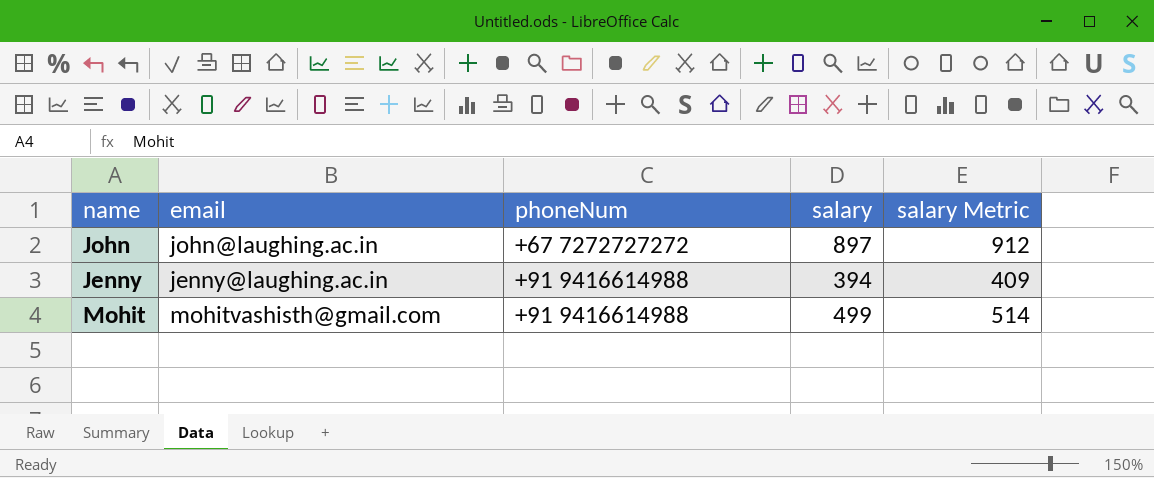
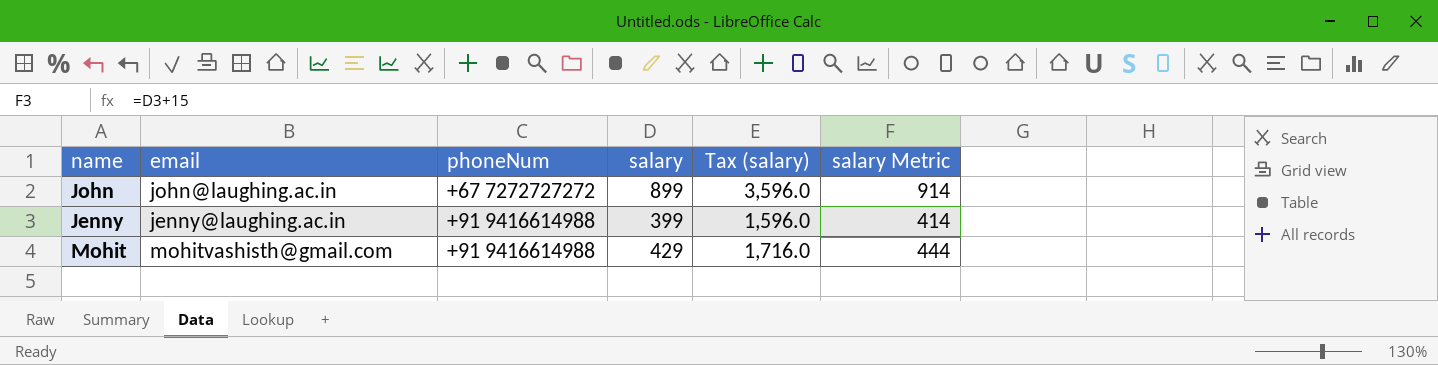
column Tax (salary) | formula: none -> [salary] * 4
John | salary: 897 -> 899
John | salary Metric: 912 -> 914
Jenny | salary: 394 -> 399
Jenny | salary Metric: 409 -> 414
Mohit | salary: 499 -> 429
Mohit | salary Metric: 514 -> 444

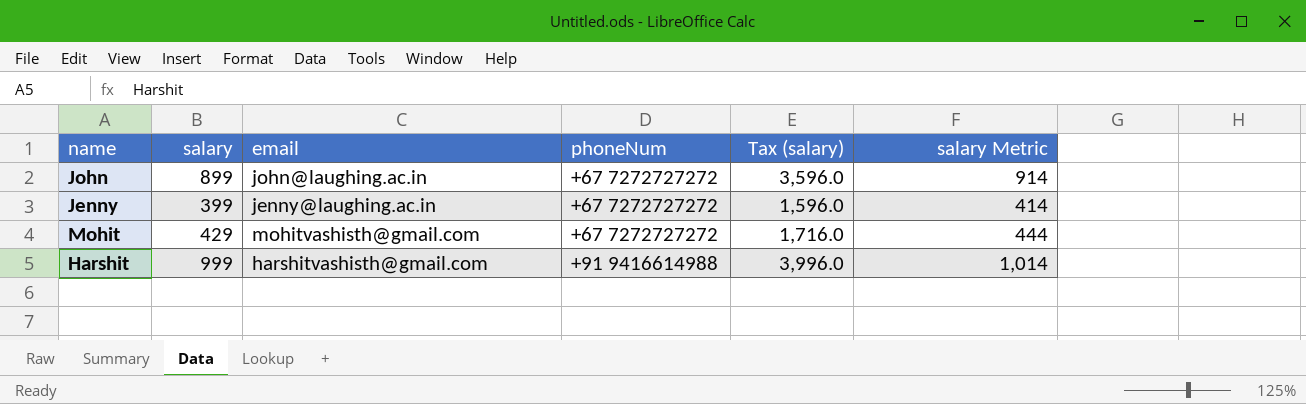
column salary | position: 4 -> 2
Jenny | phoneNum: +91 9416614988 -> +67 7272727272
Mohit | phoneNum: +91 9416614988 -> +67 7272727272
row Harshit: none -> 999 | harshitvashisth@gmail.com | +91 9416614988 | 3,996.0 | 1,014

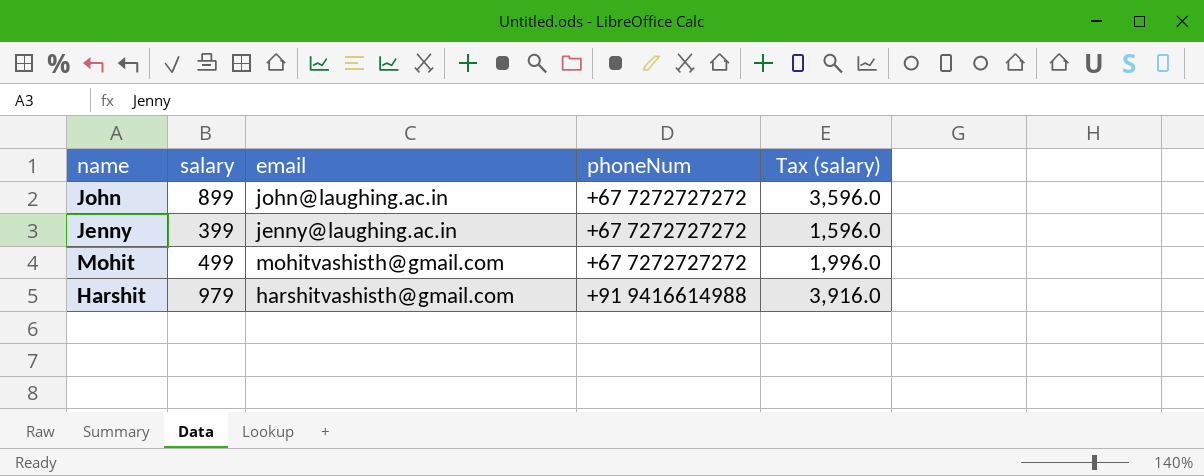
column salary Metric | formula: [salary] + 15 -> none
Mohit | salary: 429 -> 499
Mohit | Tax (salary): 1,716.0 -> 1,996.0
Harshit | salary: 999 -> 979
Harshit | Tax (salary): 3,996.0 -> 3,916.0

